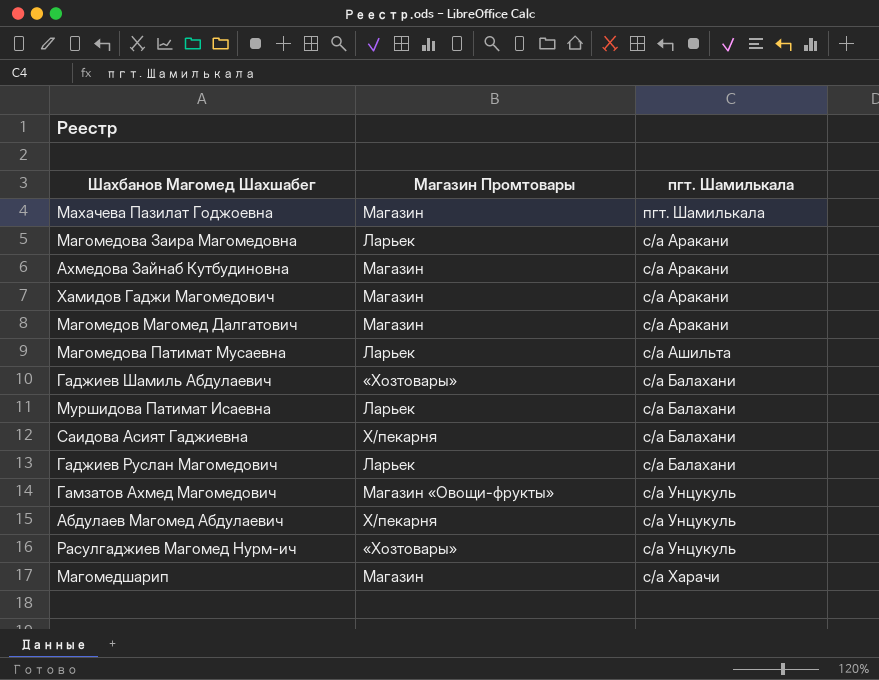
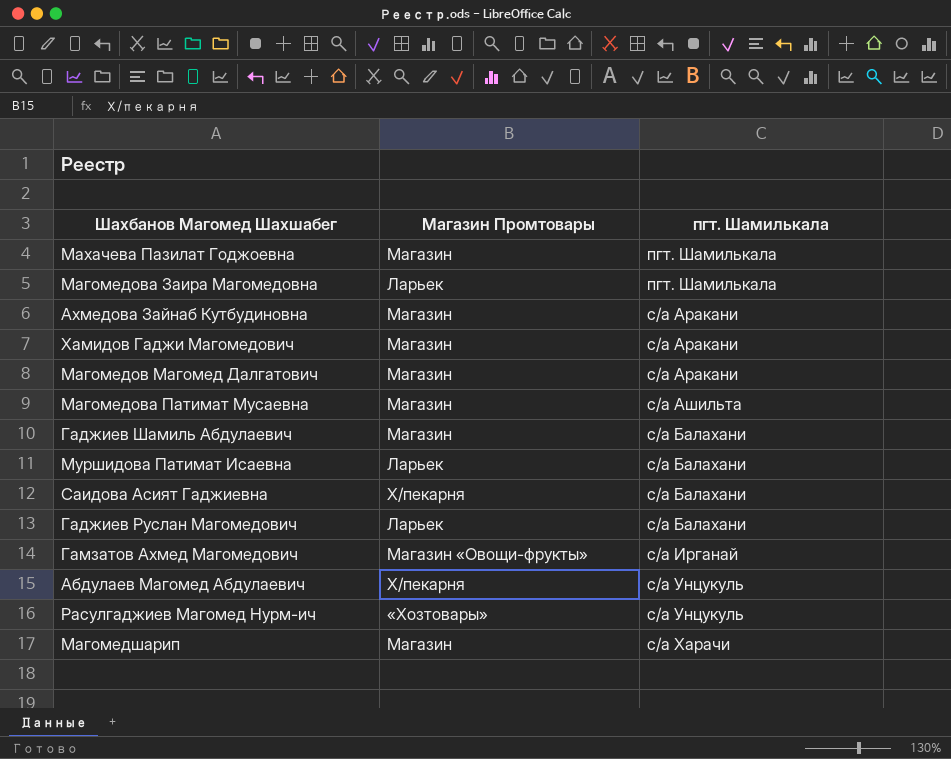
Магомедова Заира Магомедовна | пгт. Шамилькала: с/а Аракани -> пгт. Шамилькала
Магомедова Патимат Мусаевна | Магазин Промтовары: Ларьек -> Магазин
Гаджиев Шамиль Абдулаевич | Магазин Промтовары: «Хозтовары» -> Магазин
Гамзатов Ахмед Магомедович | пгт. Шамилькала: с/а Унцукуль -> с/а Ирганай

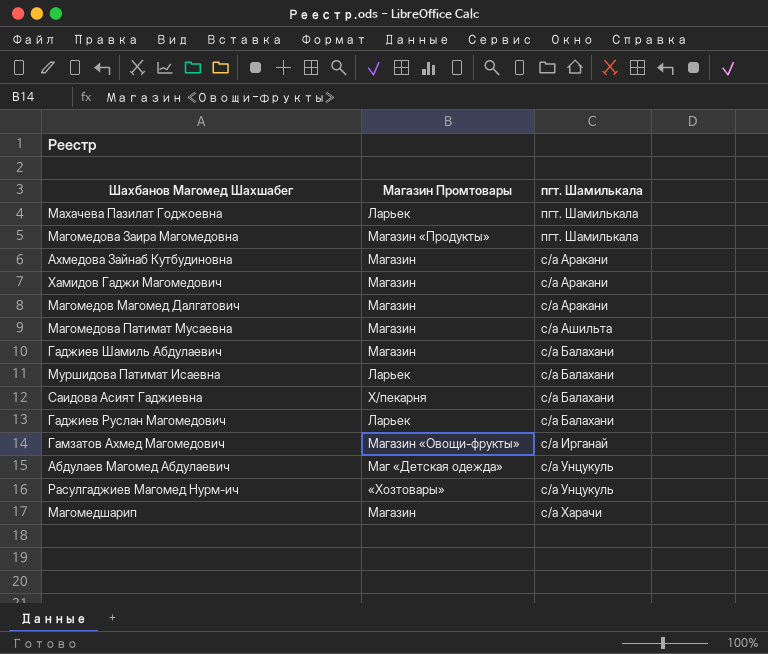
Махачева Пазилат Годжоевна | Магазин Промтовары: Магазин -> Ларьек
Магомедова Заира Магомедовна | Магазин Промтовары: Ларьек -> Магазин «Продукты»
Абдулаев Магомед Абдулаевич | Магазин Промтовары: Х/пекарня -> Маг «Детская одежда»

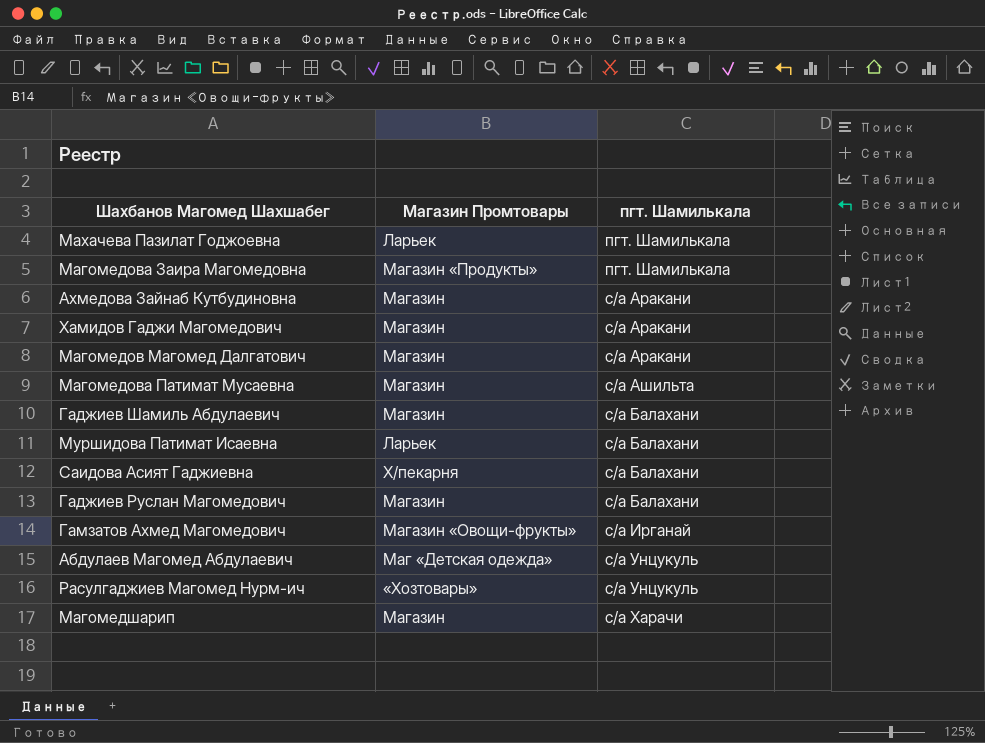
Гаджиев Руслан Магомедович | Магазин Промтовары: Ларьек -> Магазин

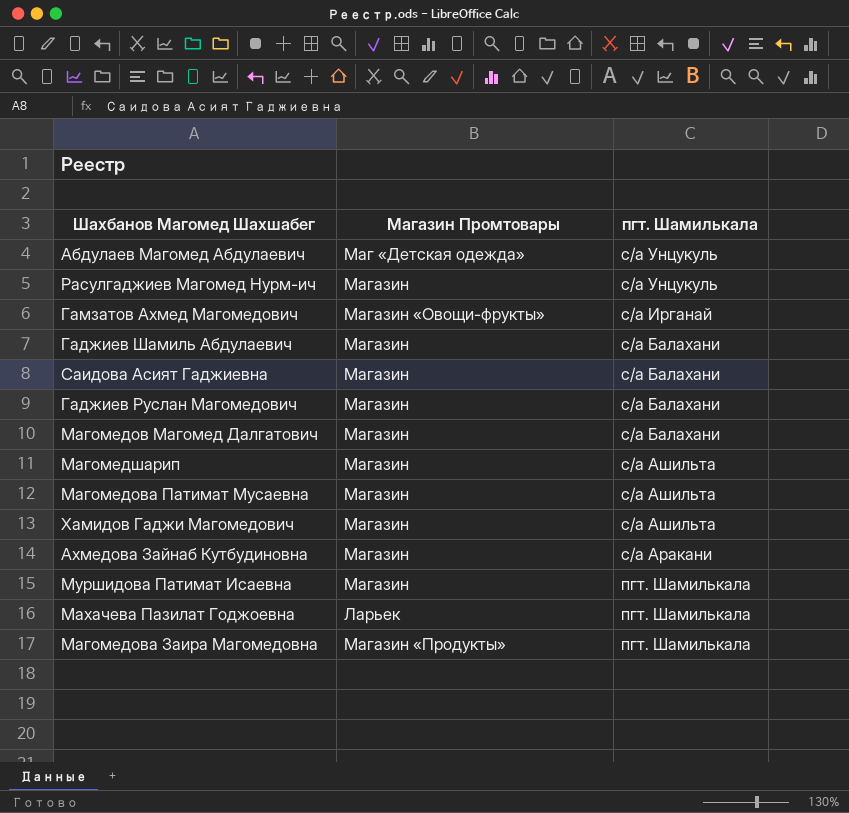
row order: пгт. Шамилькала ascending -> пгт. Шамилькала descending
Расулгаджиев Магомед Нурм-ич | Магазин Промтовары: «Хозтовары» -> Магазин
Саидова Асият Гаджиевна | Магазин Промтовары: Х/пекарня -> Магазин
Магомедов Магомед Далгатович | пгт. Шамилькала: с/а Аракани -> с/а Балахани
Магомедшарип | пгт. Шамилькала: с/а Харачи -> с/а Ашильта
Хамидов Гаджи Магомедович | пгт. Шамилькала: с/а Аракани -> с/а Ашильта
Муршидова Патимат Исаевна | Магазин Промтовары: Ларьек -> Магазин
Муршидова Патимат Исаевна | пгт. Шамилькала: с/а Балахани -> пгт. Шамилькала

